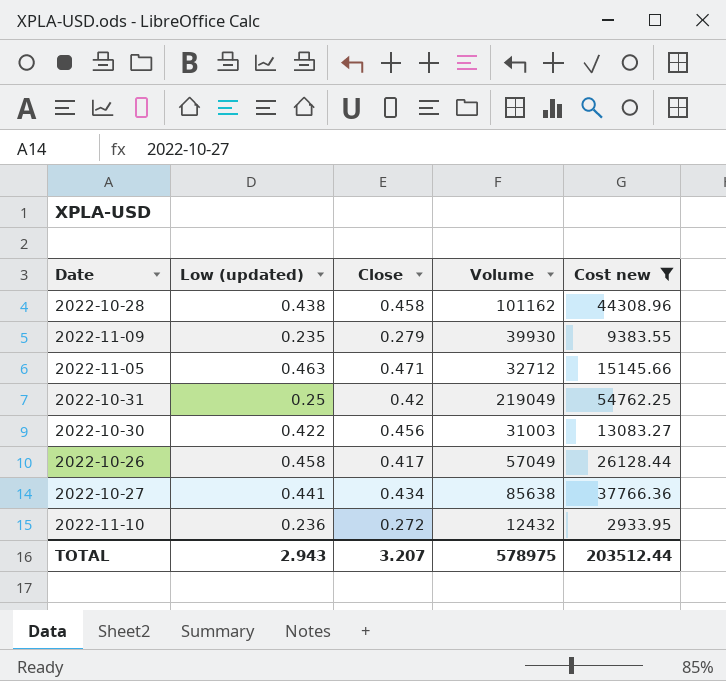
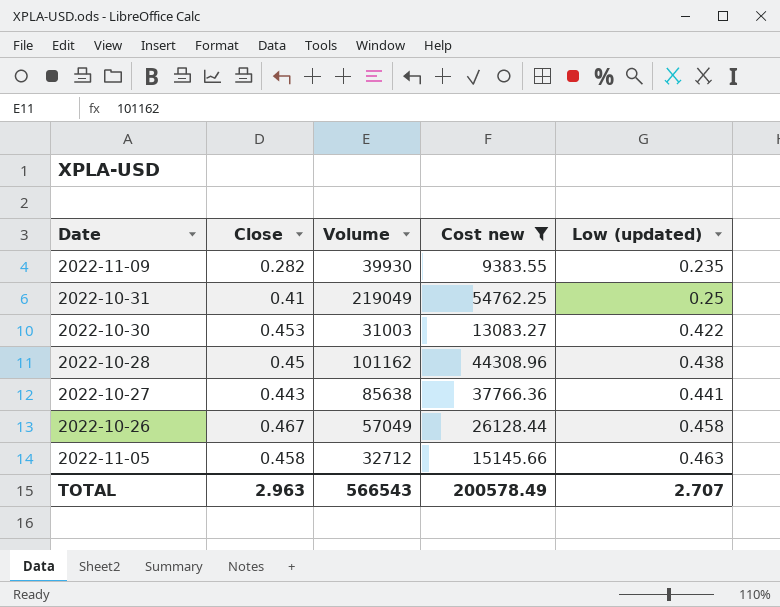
row order: none -> Low (updated) ascending
column Low (updated) | position: 2 -> 5
row 2022-11-10: 0.236 | 0.272 | 12432 | 2933.95 -> none
2022-11-09 | Close: 0.279 -> 0.282
2022-10-31 | Close: 0.42 -> 0.41
2022-10-30 | Close: 0.456 -> 0.453
2022-10-28 | Close: 0.458 -> 0.45
2022-10-27 | Close: 0.434 -> 0.443
2022-10-26 | Close: 0.417 -> 0.467
2022-11-05 | Close: 0.471 -> 0.458
TOTAL | Close: 3.207 -> 2.963
TOTAL | Volume: 578975 -> 566543
TOTAL | Cost new: 203512.44 -> 200578.49
TOTAL | Low (updated): 2.943 -> 2.707

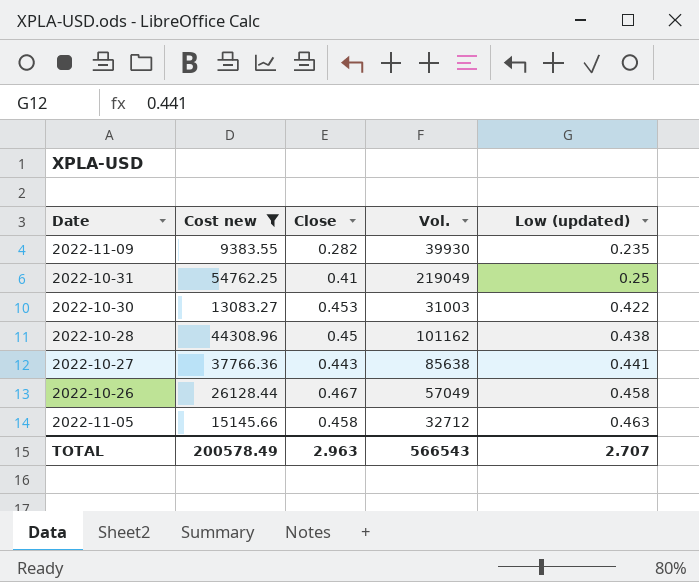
column Cost new | position: 4 -> 2
column name: Volume -> Vol.

